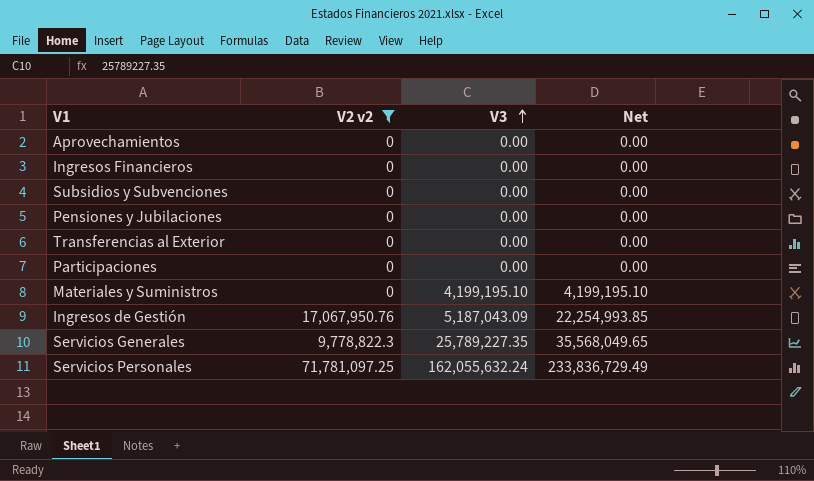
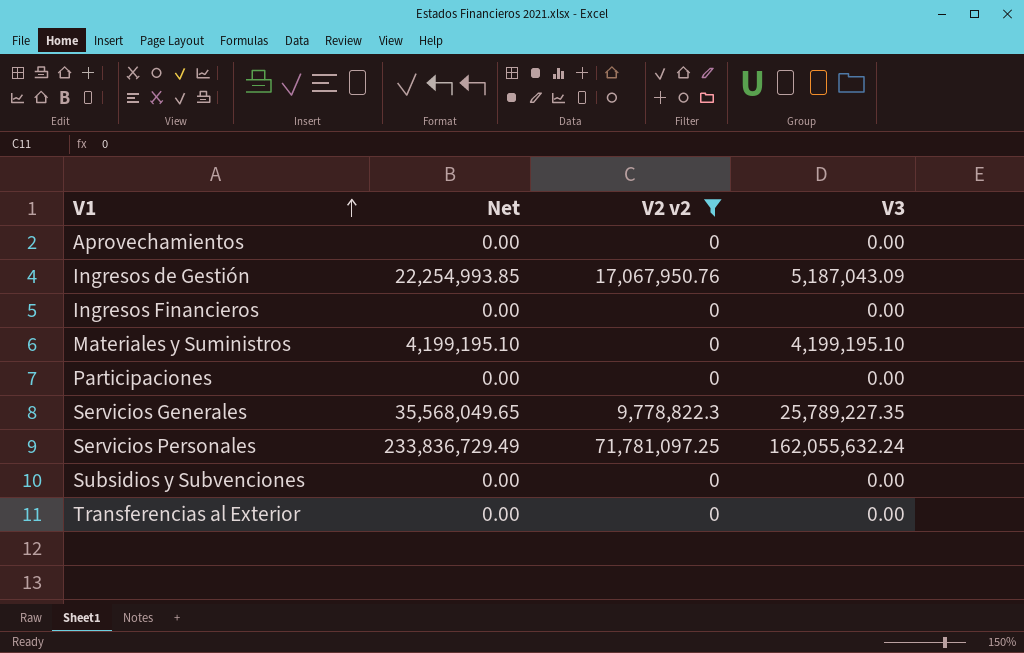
row order: V3 ascending -> V1 ascending
column Net | position: 4 -> 2
row Pensiones y Jubilaciones: 0 | 0.00 | 0.00 -> none

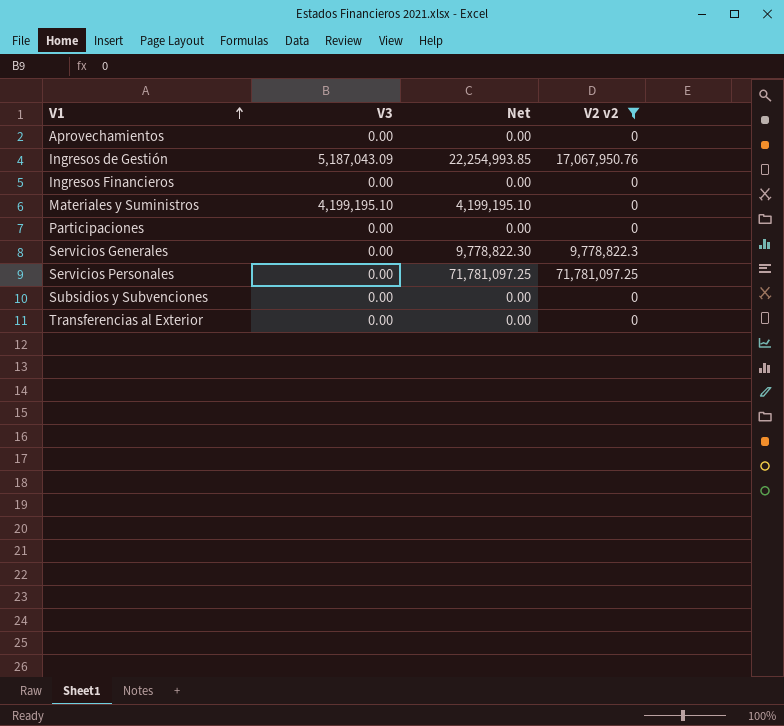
column V3 | position: 4 -> 2
Servicios Generales | V3: 25,789,227.35 -> 0.00
Servicios Generales | Net: 35,568,049.65 -> 9,778,822.30
Servicios Personales | V3: 162,055,632.24 -> 0.00
Servicios Personales | Net: 233,836,729.49 -> 71,781,097.25

